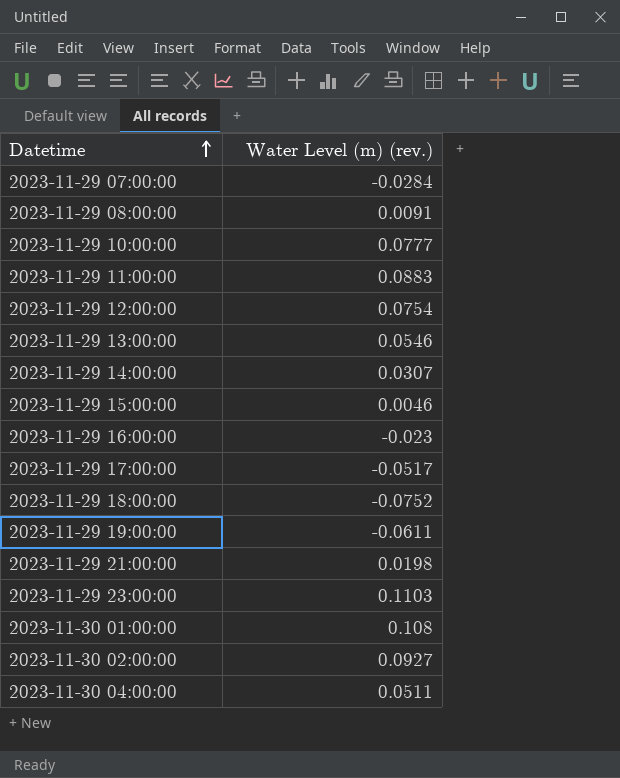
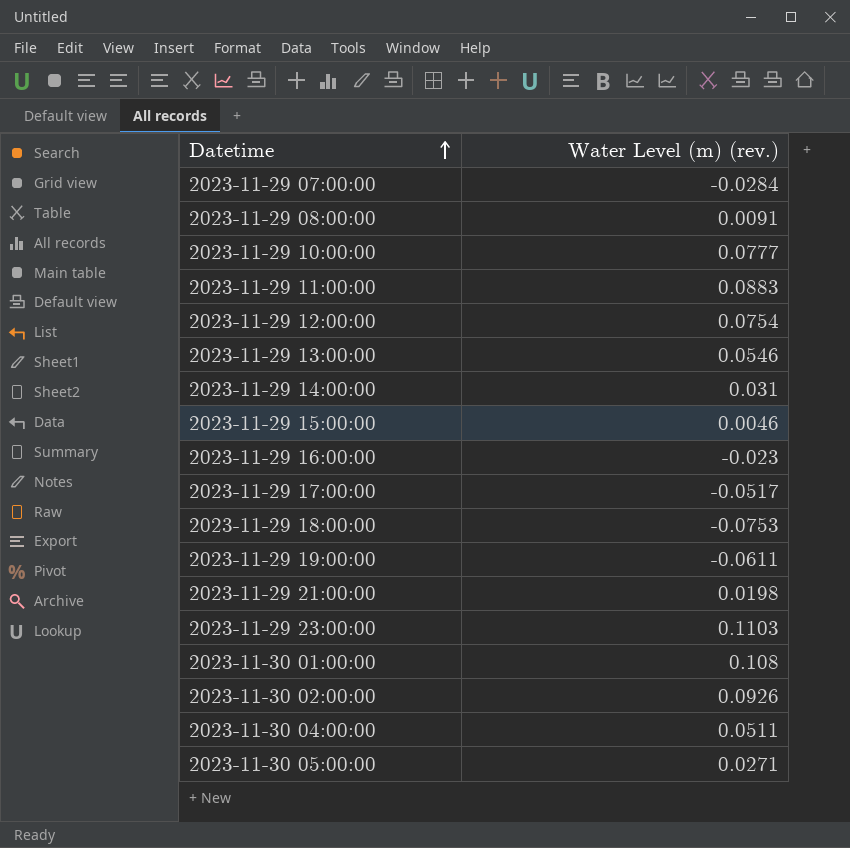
2023-11-29 14:00:00 | Water Level (m) (rev.): 0.0307 -> 0.031
2023-11-29 18:00:00 | Water Level (m) (rev.): -0.0752 -> -0.0753
2023-11-30 02:00:00 | Water Level (m) (rev.): 0.0927 -> 0.0926
row 2023-11-30 05:00:00: none -> 0.0271

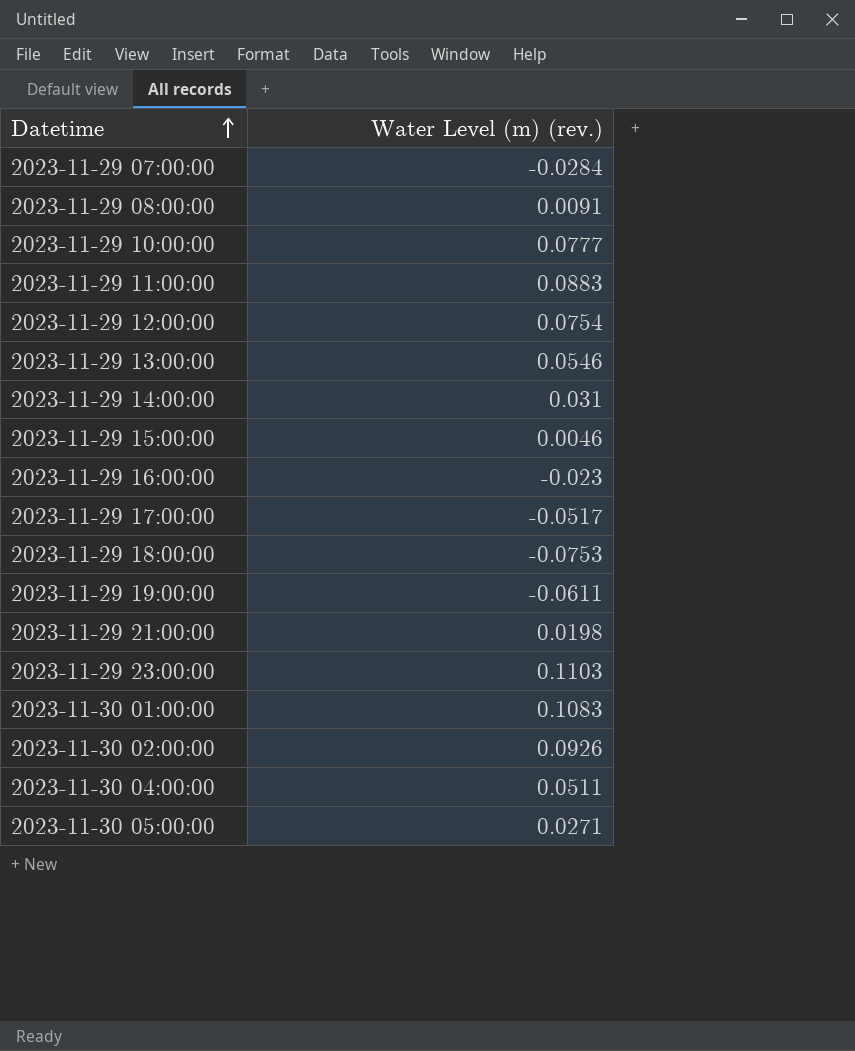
2023-11-30 01:00:00 | Water Level (m) (rev.): 0.108 -> 0.1083

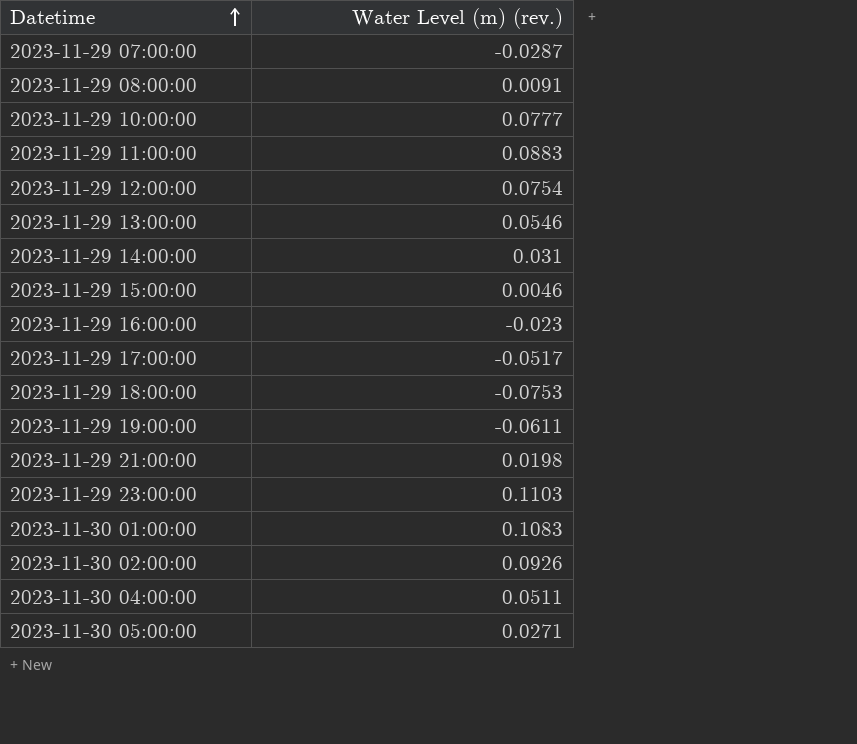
2023-11-29 07:00:00 | Water Level (m) (rev.): -0.0284 -> -0.0287

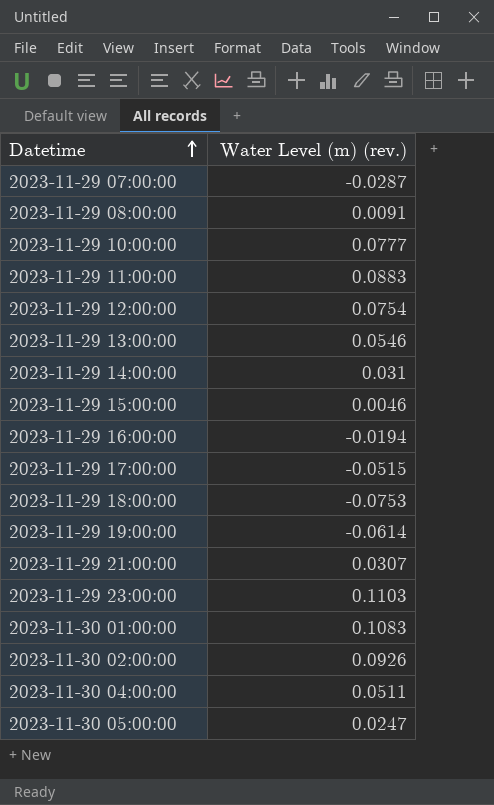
2023-11-29 16:00:00 | Water Level (m) (rev.): -0.023 -> -0.0194
2023-11-29 17:00:00 | Water Level (m) (rev.): -0.0517 -> -0.0515
2023-11-29 19:00:00 | Water Level (m) (rev.): -0.0611 -> -0.0614
2023-11-29 21:00:00 | Water Level (m) (rev.): 0.0198 -> 0.0307
2023-11-30 05:00:00 | Water Level (m) (rev.): 0.0271 -> 0.0247

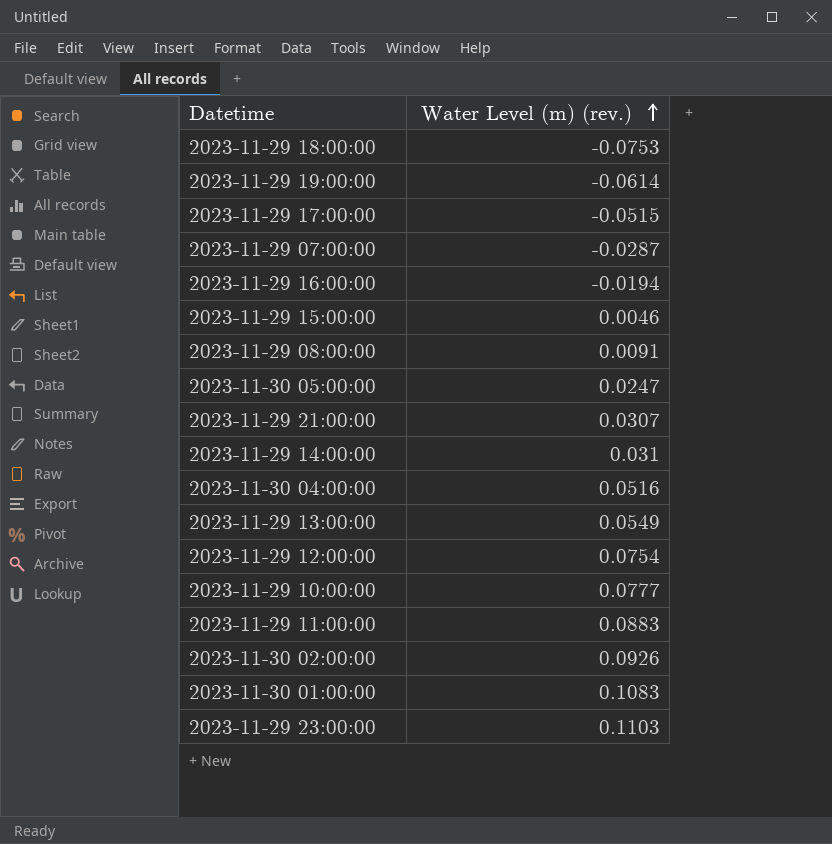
row order: Datetime ascending -> Water Level (m) (rev.) ascending
2023-11-30 04:00:00 | Water Level (m) (rev.): 0.0511 -> 0.0516
2023-11-29 13:00:00 | Water Level (m) (rev.): 0.0546 -> 0.0549

